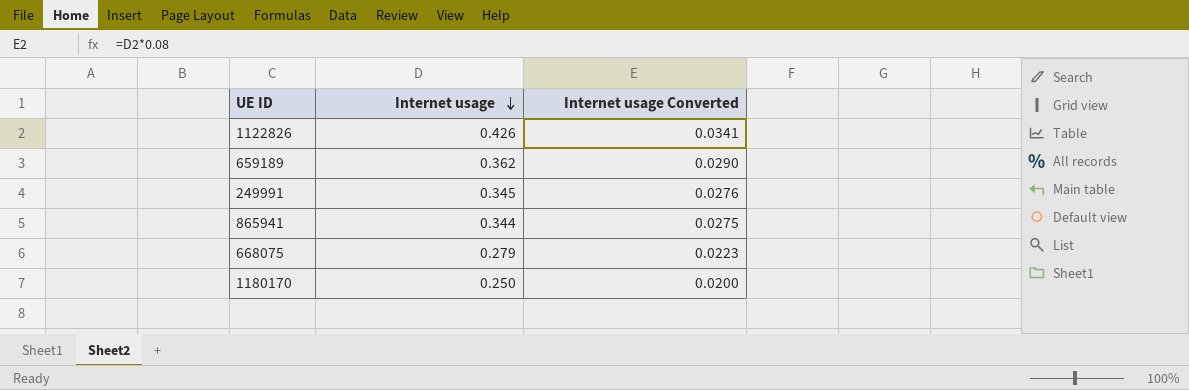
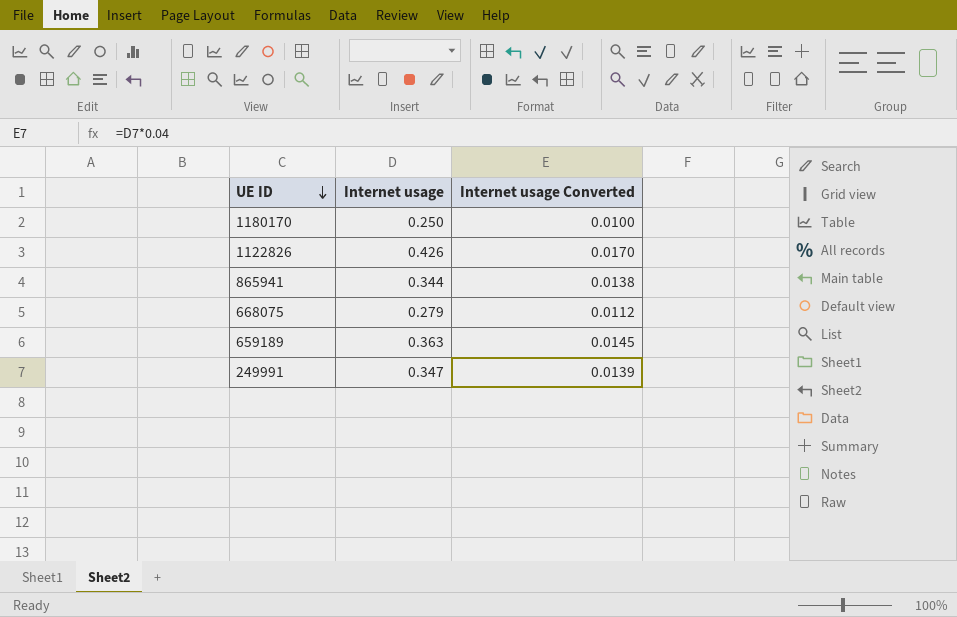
row order: Internet usage descending -> UE ID descending
column Internet usage Converted | formula: [Internet usage] * 0.08 -> [Internet usage] * 0.04
659189 | Internet usage: 0.362 -> 0.363
249991 | Internet usage: 0.345 -> 0.347

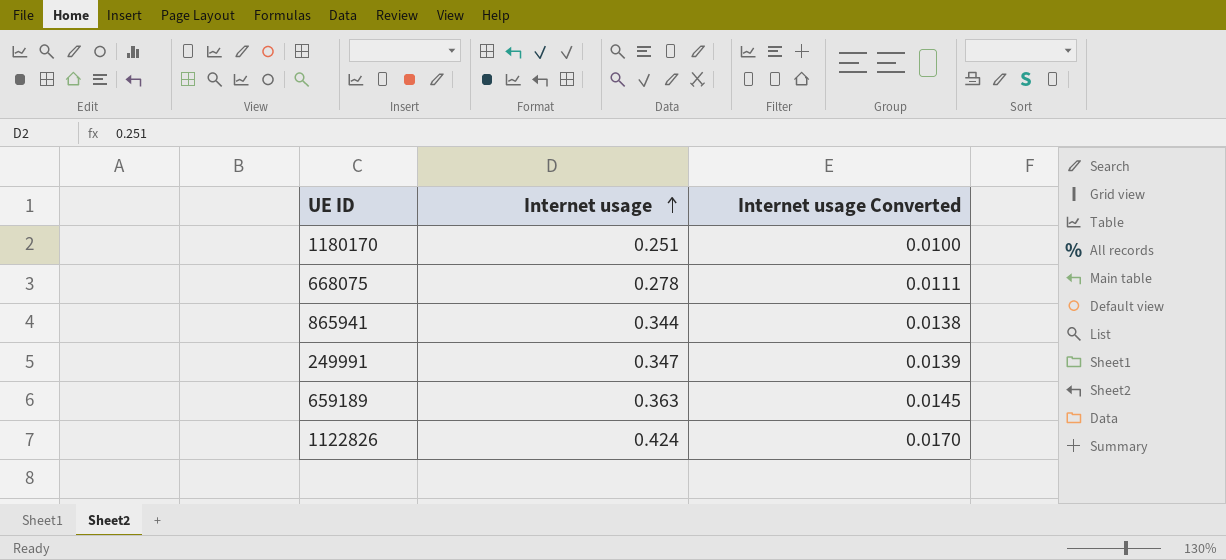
row order: UE ID descending -> Internet usage ascending
1180170 | Internet usage: 0.250 -> 0.251
668075 | Internet usage: 0.279 -> 0.278
668075 | Internet usage Converted: 0.0112 -> 0.0111
1122826 | Internet usage: 0.426 -> 0.424

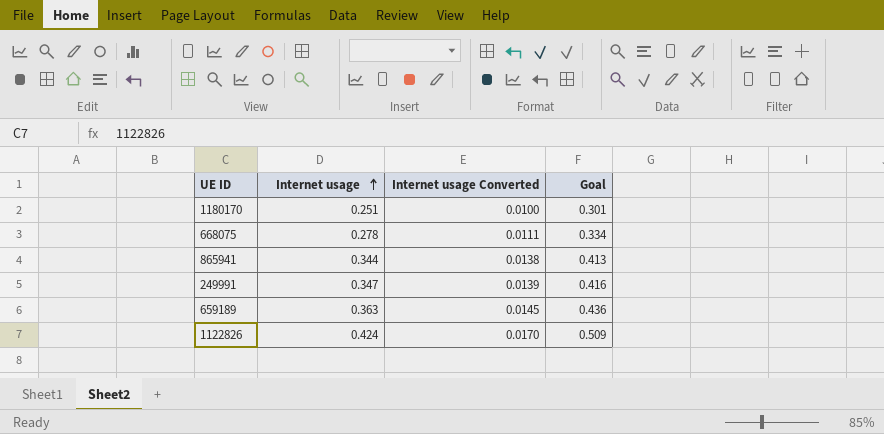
column Goal | formula: none -> [Internet usage] * 1.2

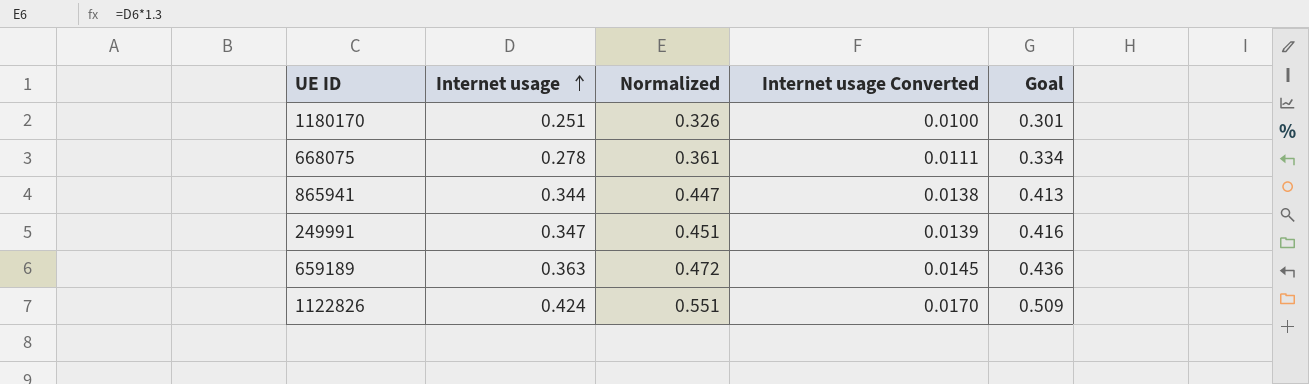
column Normalized | formula: none -> [Internet usage] * 1.3

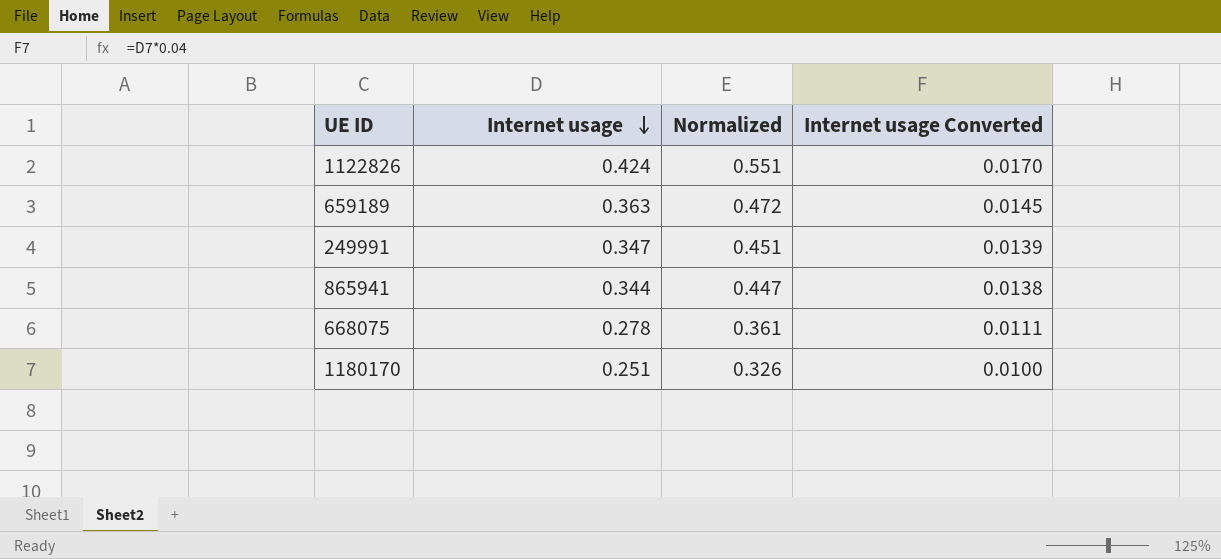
row order: Internet usage ascending -> Internet usage descending
column Goal | formula: [Internet usage] * 1.2 -> none

